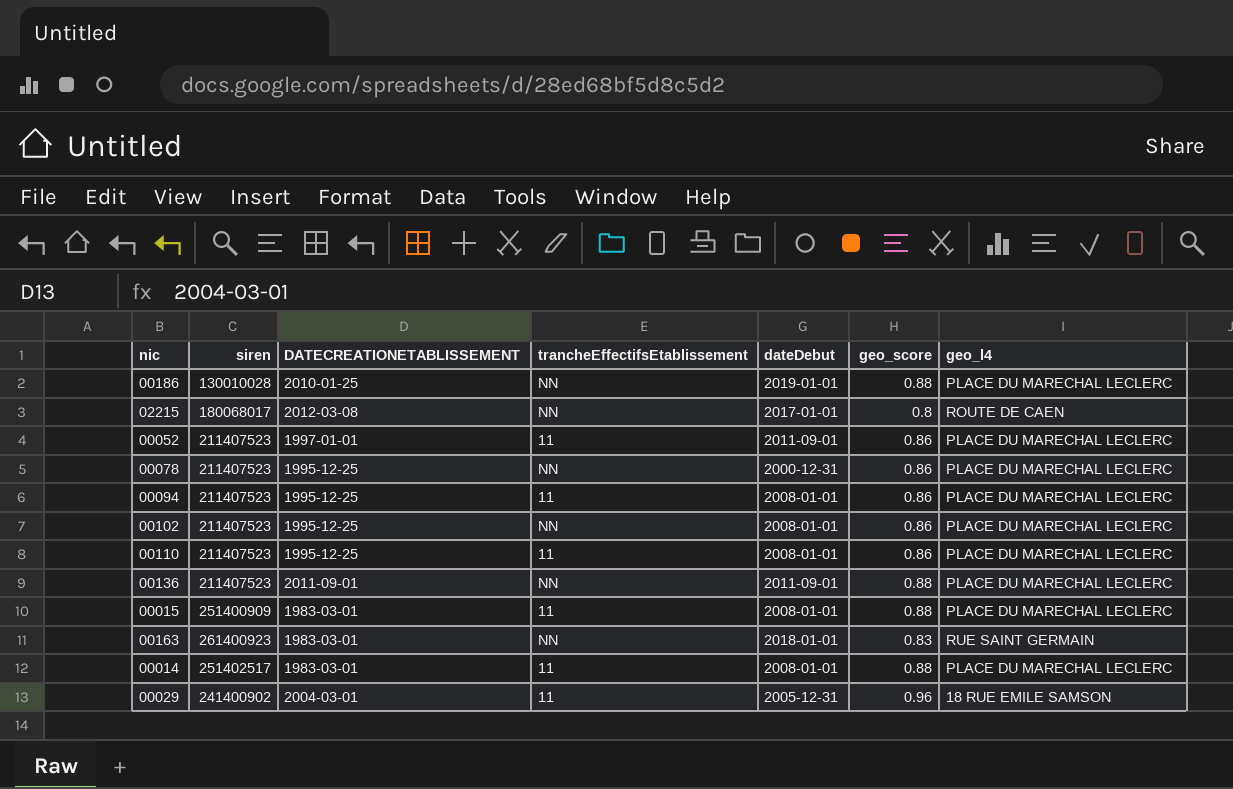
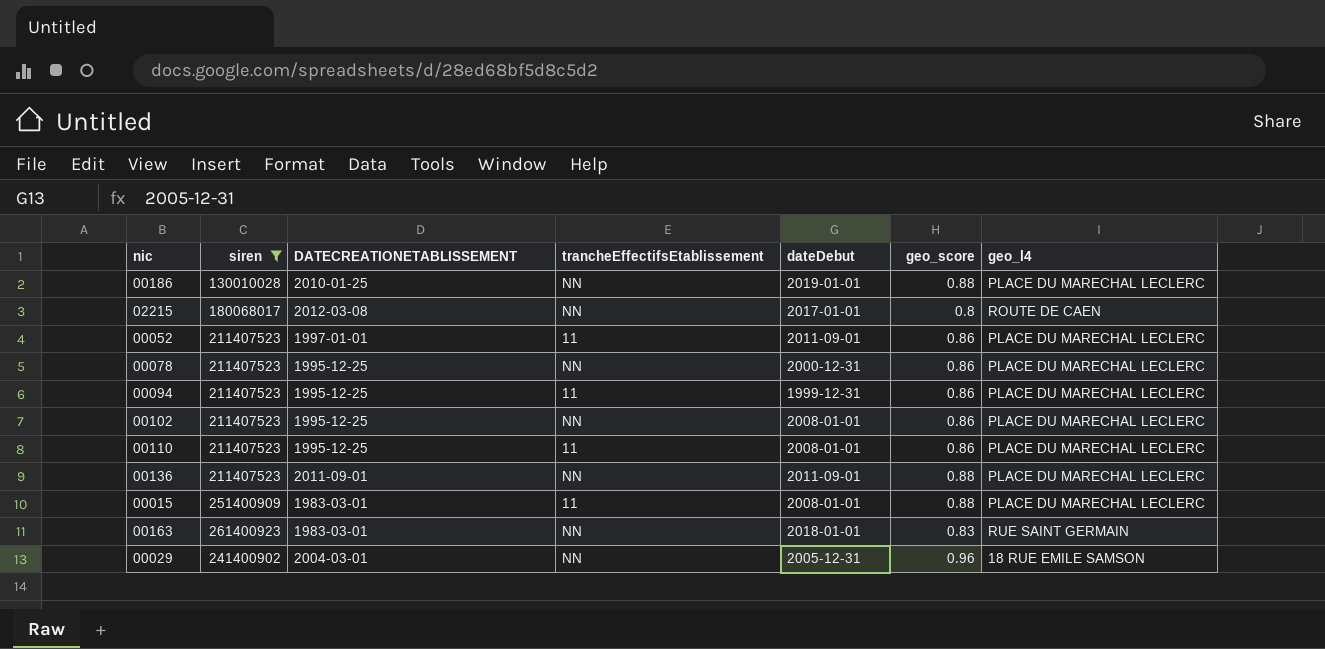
filter: none -> siren != 251402517
00094 | dateDebut: 2008-01-01 -> 1999-12-31
00029 | trancheEffectifsEtablissement: 11 -> NN

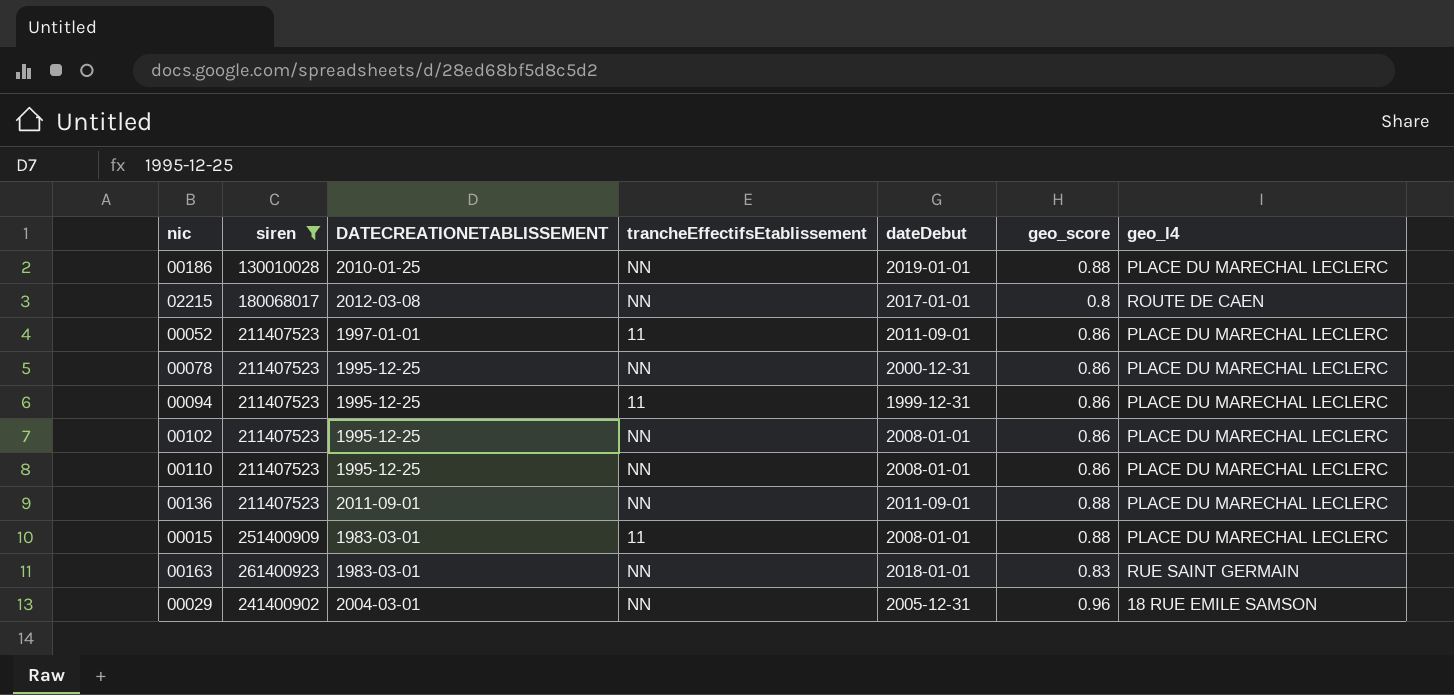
00110 | trancheEffectifsEtablissement: 11 -> NN

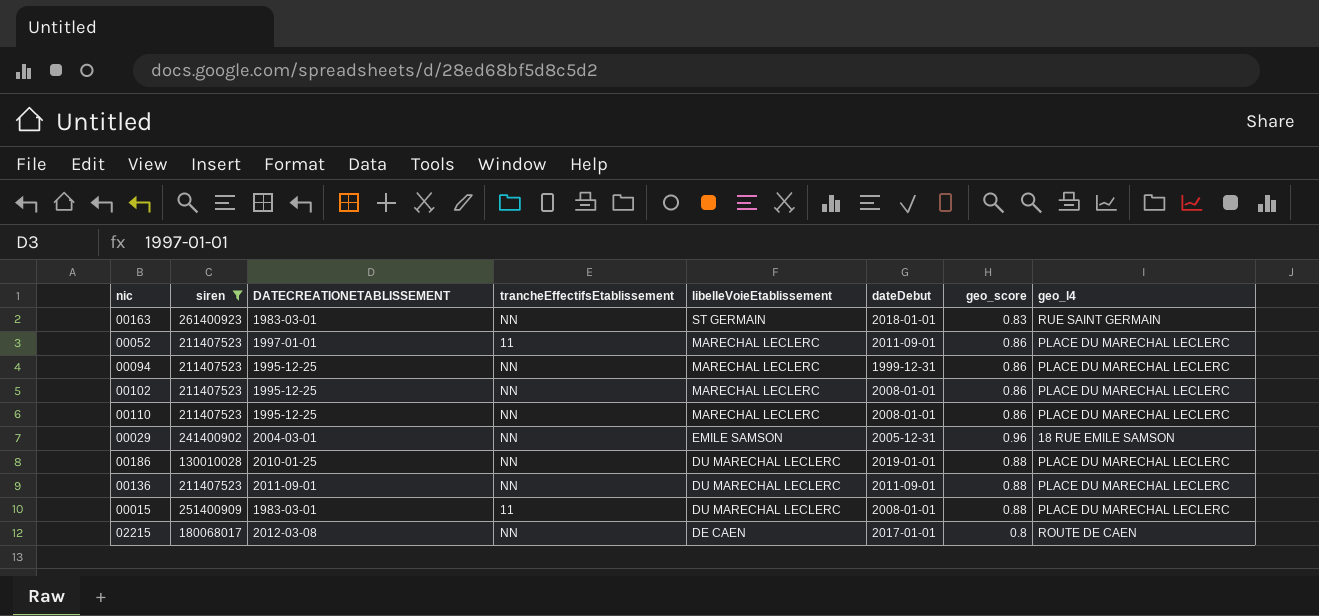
row order: none -> libelleVoieEtablissement descending
column libelleVoieEtablissement | position: none -> 5
row 00078: 211407523 | 1995-12-25 | NN | 2000-12-31 | 0.86 | PLACE DU MARECHAL LECLERC -> none
00094 | trancheEffectifsEtablissement: 11 -> NN

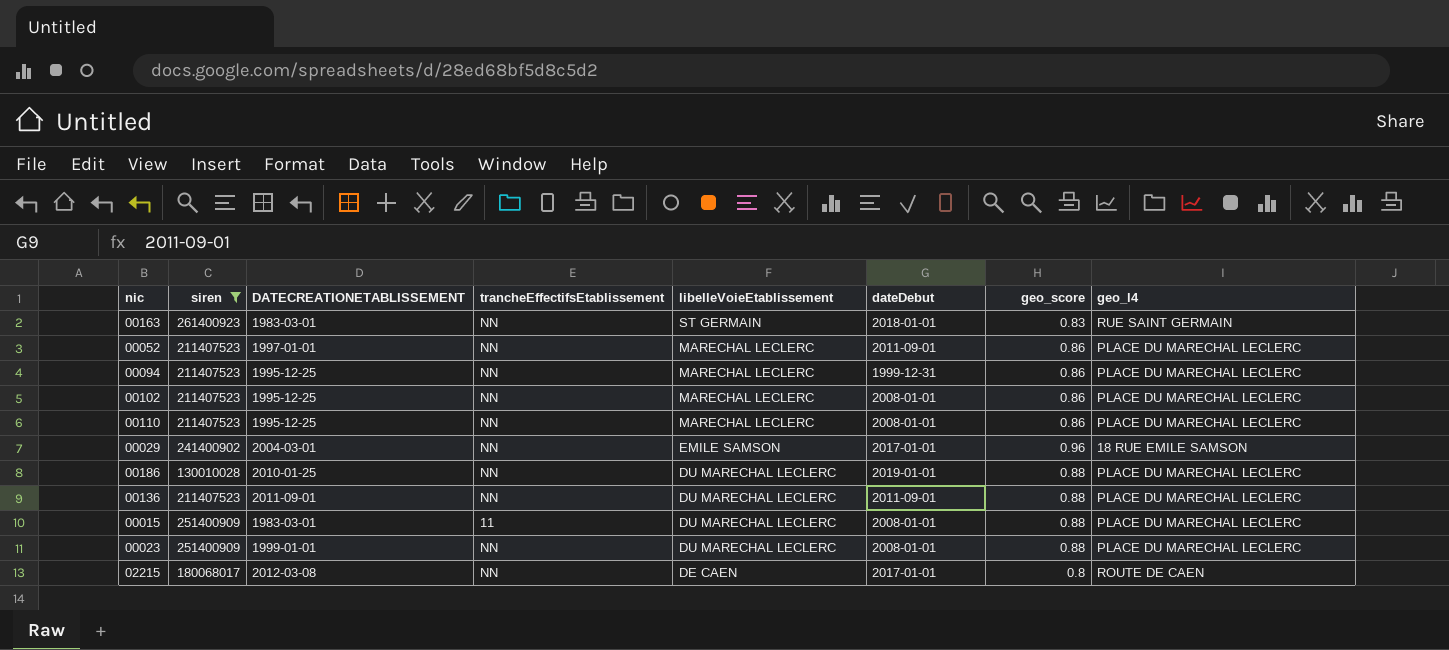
00052 | trancheEffectifsEtablissement: 11 -> NN
00029 | dateDebut: 2005-12-31 -> 2017-01-01
row 00023: none -> 251400909 | 1999-01-01 | NN | DU MARECHAL LECLERC | 2008-01-01 | 0.88 | PLACE DU MARECHAL LECLERC

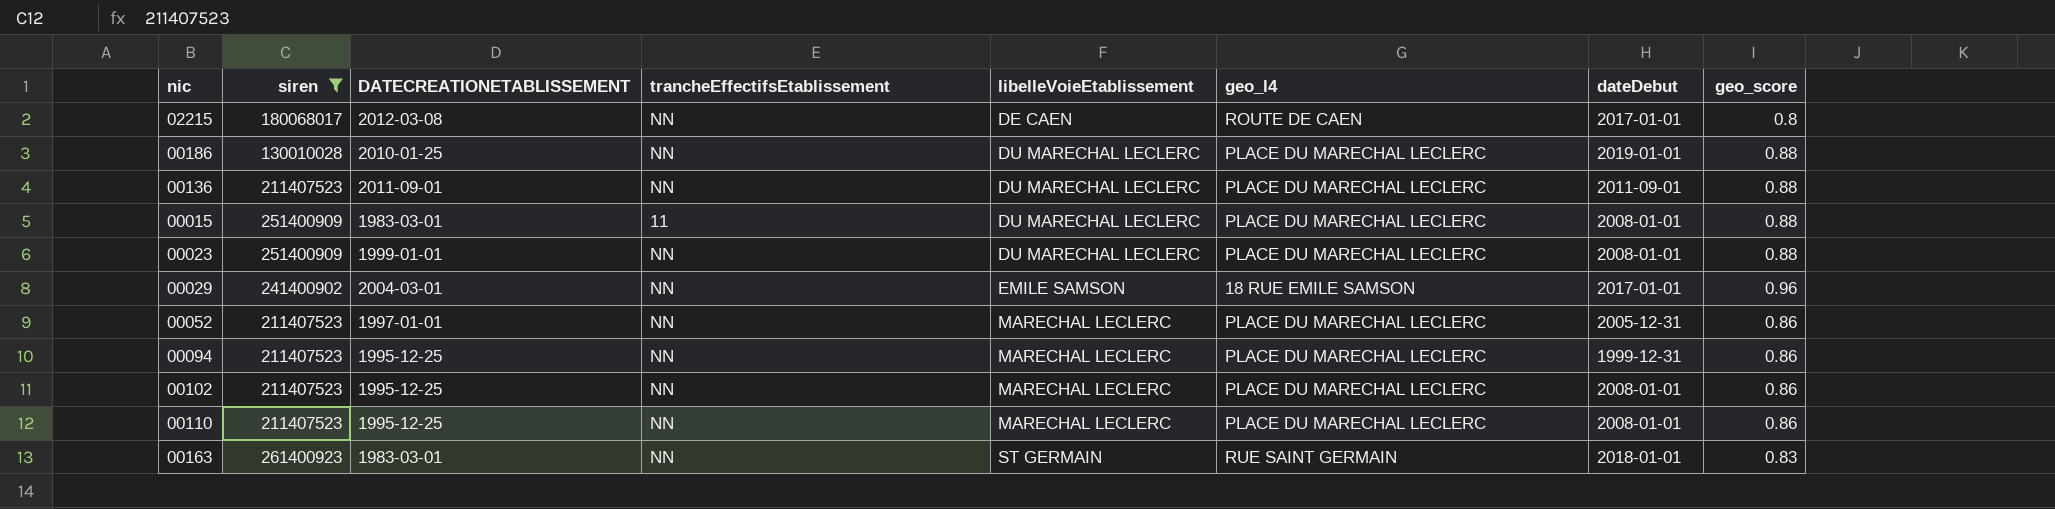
row order: libelleVoieEtablissement descending -> libelleVoieEtablissement ascending
column geo_l4 | position: 8 -> 6
00052 | dateDebut: 2011-09-01 -> 2005-12-31

